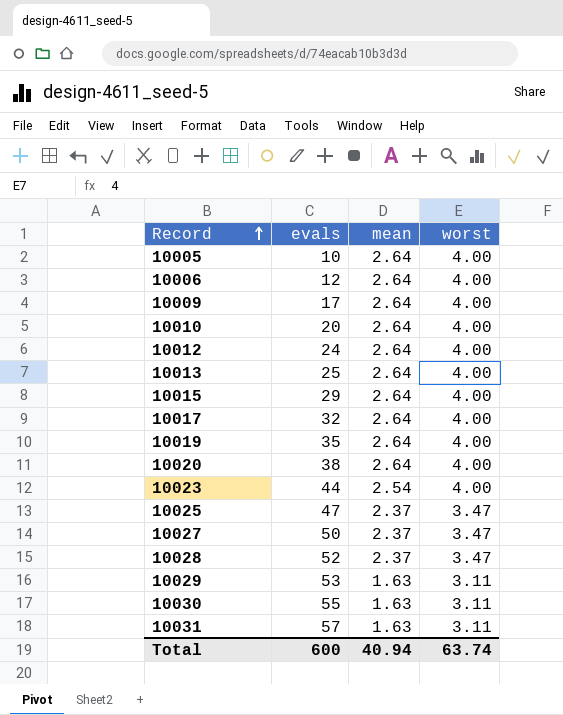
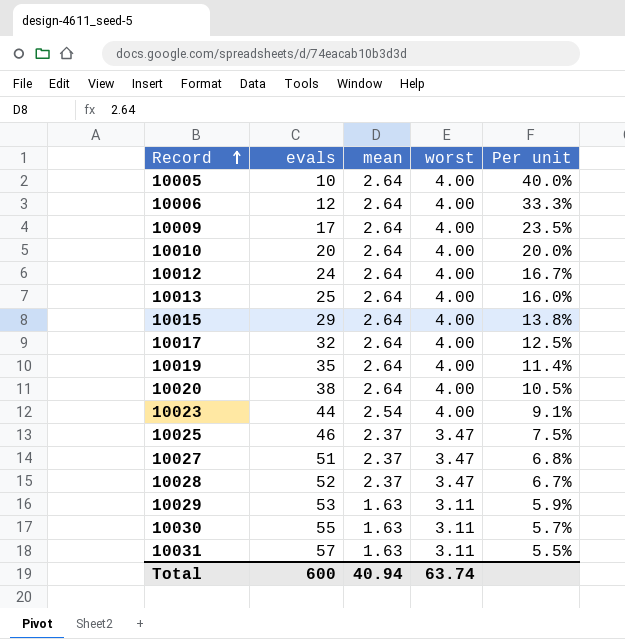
column Per unit | formula: none -> [worst] / [evals]
10025 | evals: 47 -> 46
10027 | evals: 50 -> 51

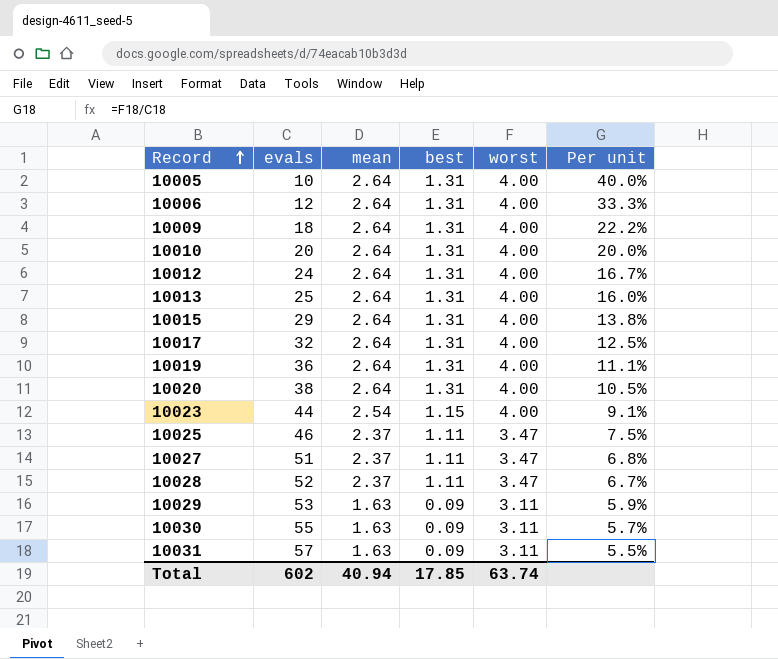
column best | position: none -> 4
10009 | evals: 17 -> 18
10009 | Per unit: 23.5% -> 22.2%
10019 | evals: 35 -> 36
10019 | Per unit: 11.4% -> 11.1%
Total | evals: 600 -> 602

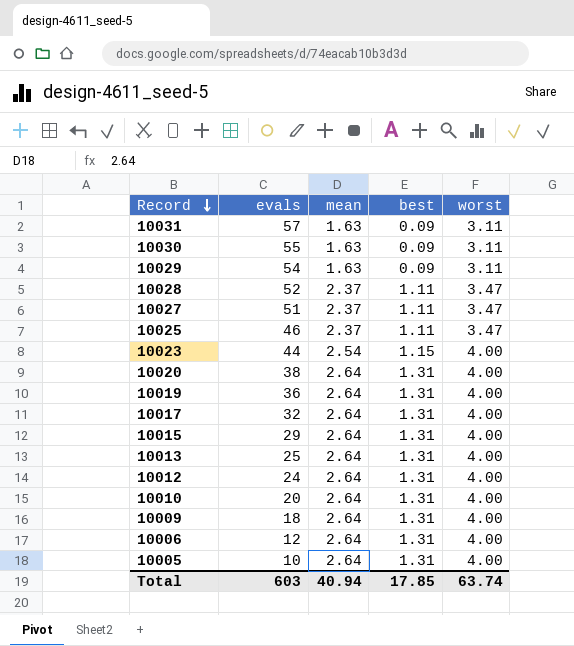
row order: Record ascending -> Record descending
column Per unit | formula: [worst] / [evals] -> none
10029 | evals: 53 -> 54
Total | evals: 602 -> 603

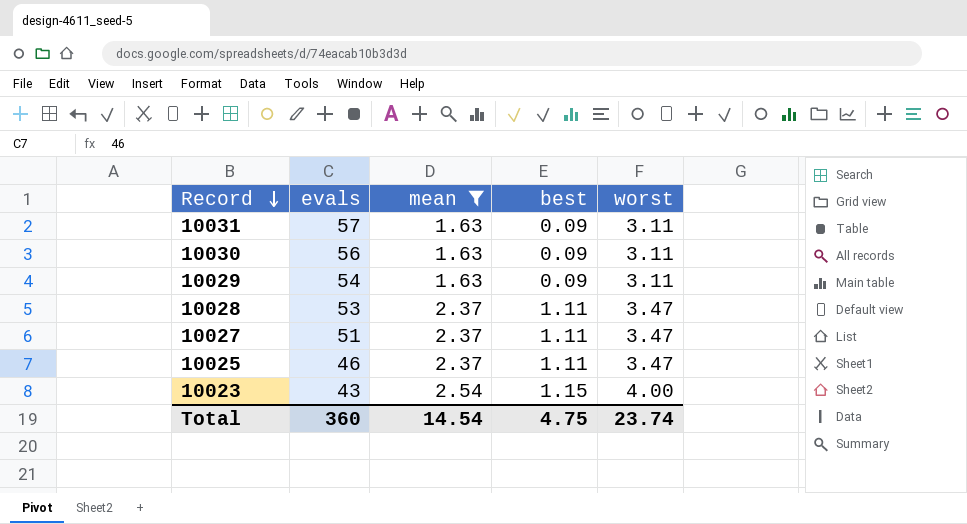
filter: none -> mean != 2.64
10030 | evals: 55 -> 56
10028 | evals: 52 -> 53
10023 | evals: 44 -> 43
Total | evals: 603 -> 360
Total | mean: 40.94 -> 14.54
Total | best: 17.85 -> 4.75
Total | worst: 63.74 -> 23.74

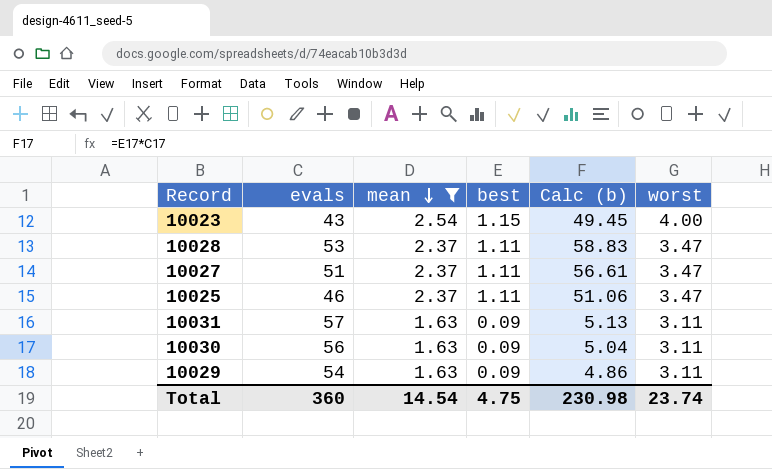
row order: Record descending -> mean descending
column Calc (b) | formula: none -> [evals] * [best]

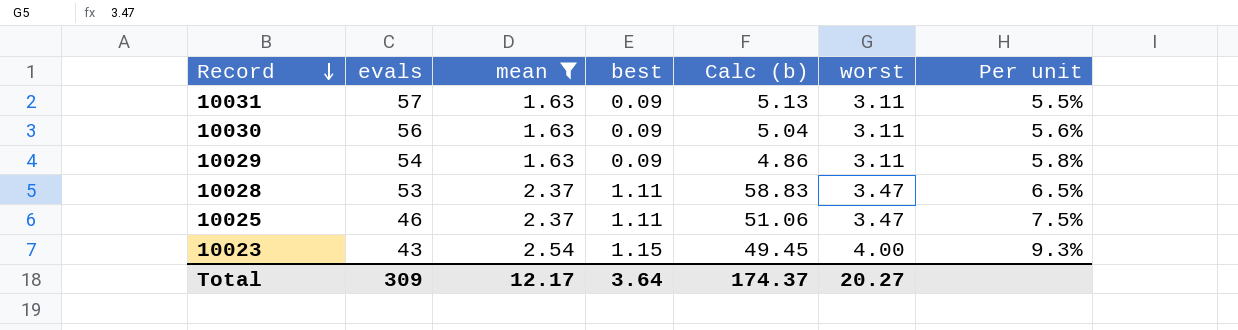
row order: mean descending -> Record descending
column Per unit | formula: none -> [worst] / [evals]
row 10027: 51 | 2.37 | 1.11 | 56.61 | 3.47 -> none
Total | evals: 360 -> 309
Total | mean: 14.54 -> 12.17
Total | best: 4.75 -> 3.64
Total | Calc (b): 230.98 -> 174.37
Total | worst: 23.74 -> 20.27

